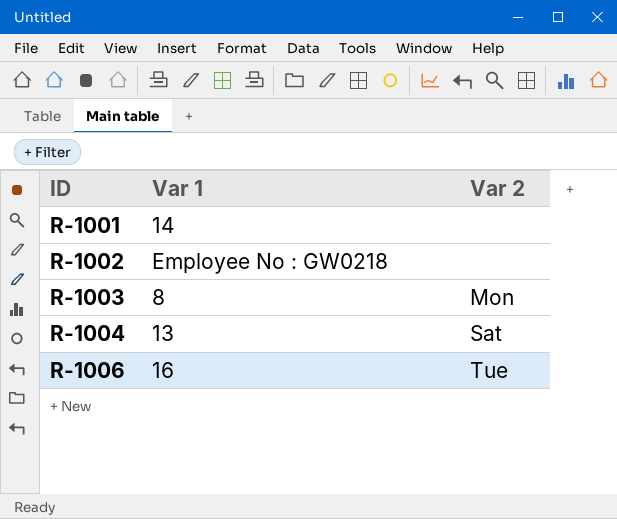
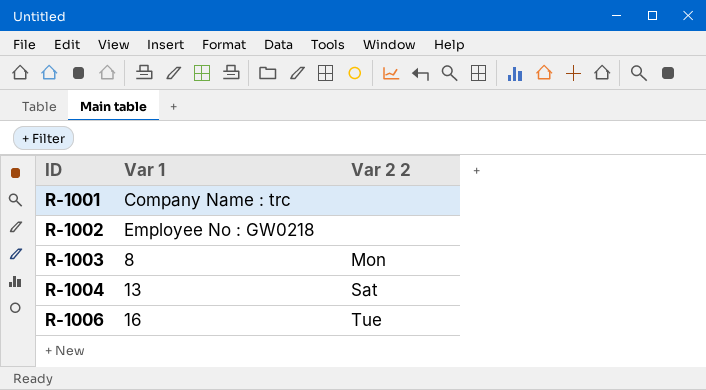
column name: Var 2 -> Var 2 2
R-1001 | Var 1: 14 -> Company Name : trc

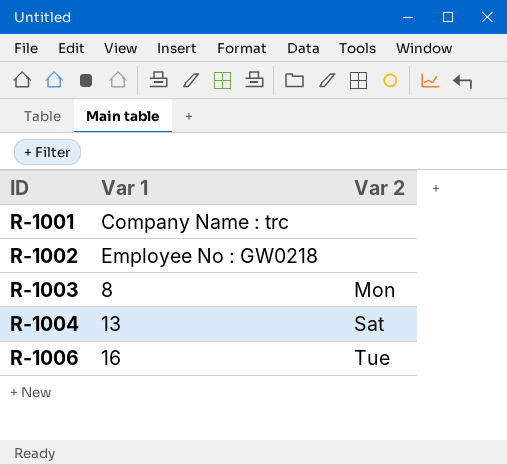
column name: Var 2 2 -> Var 2

